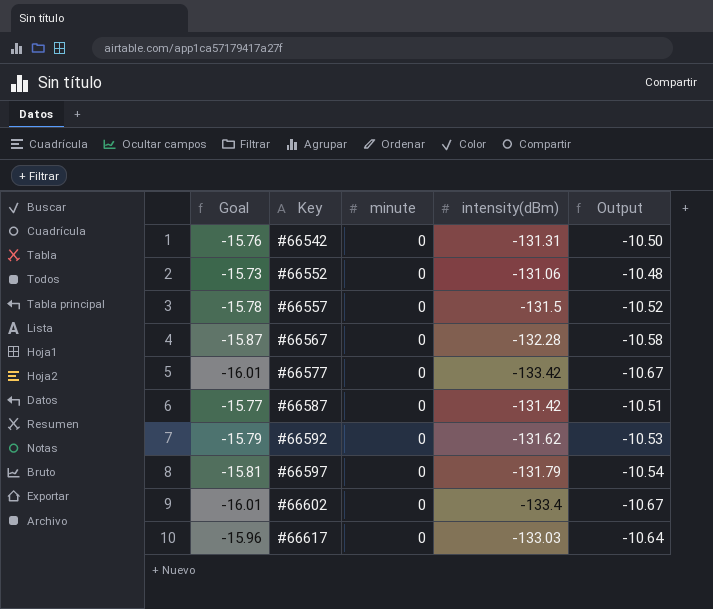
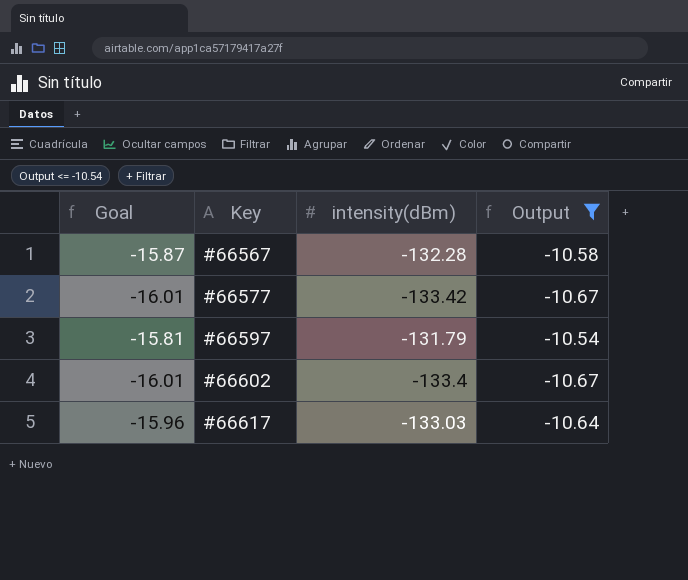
filter: none -> Output <= -10.54
column minute | position: 3 -> none

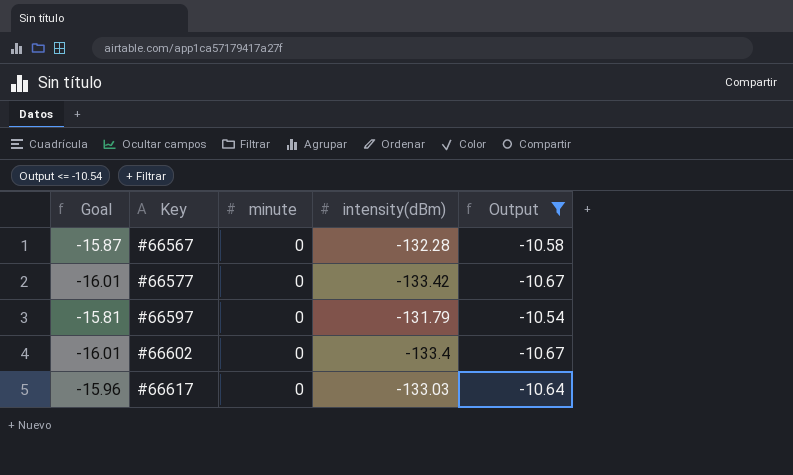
column minute | position: none -> 3

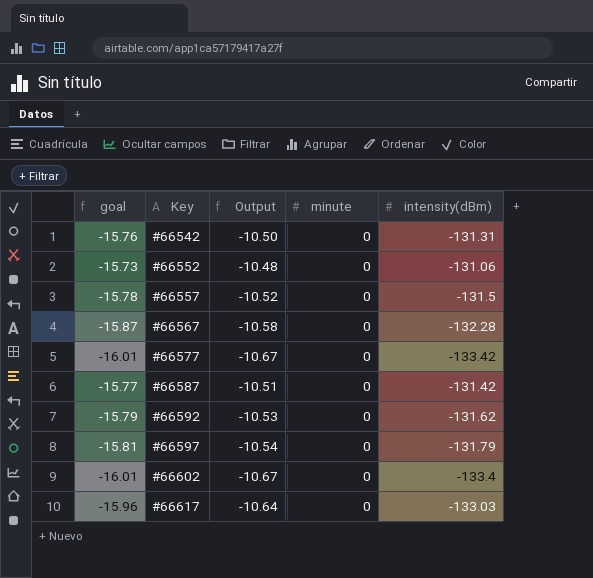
filter: Output <= -10.54 -> none
column name: Goal -> goal
column Output | position: 5 -> 3

